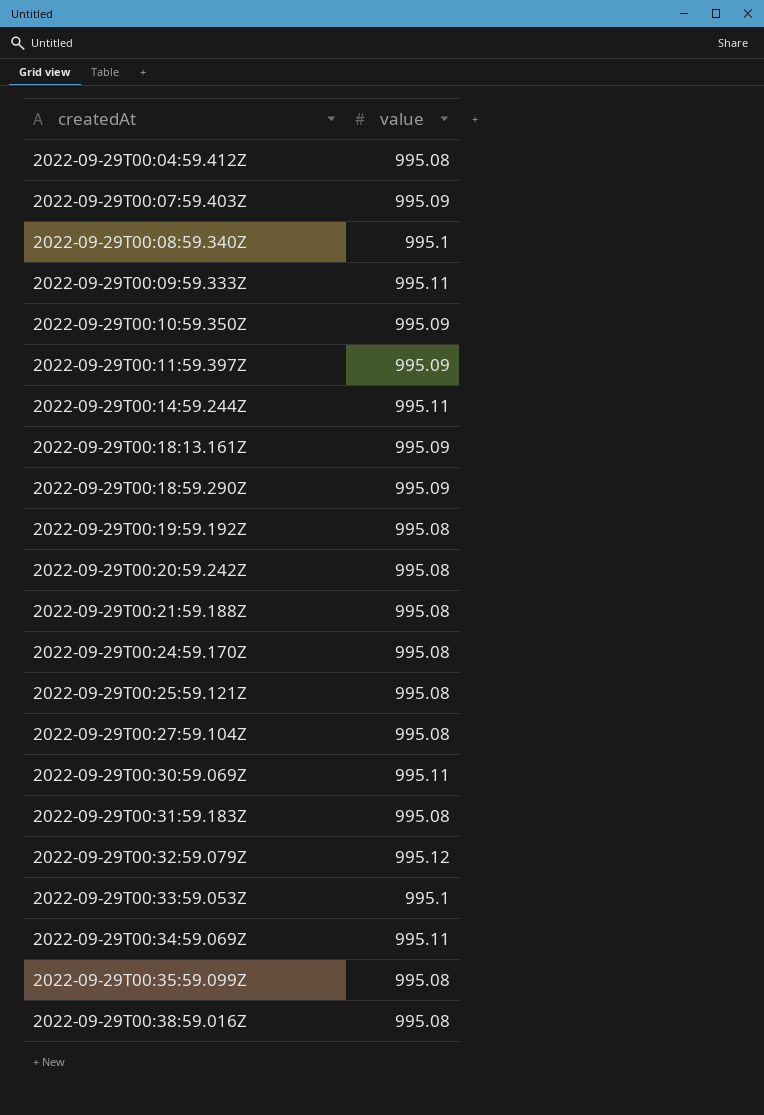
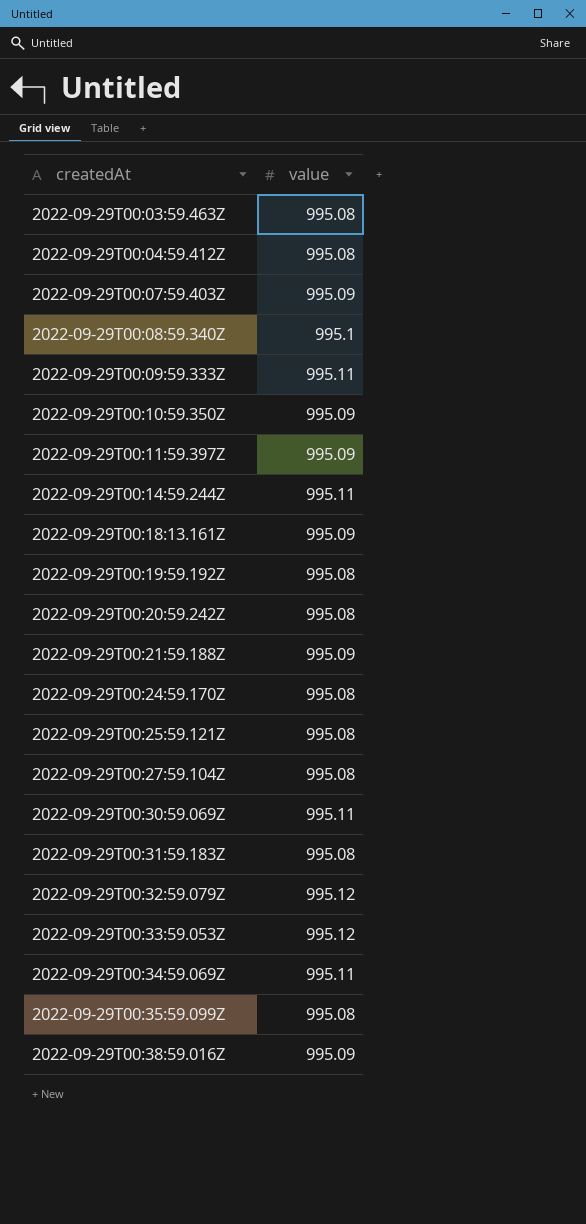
row 2022-09-29T00:18:59.290Z: 995.09 -> none
row 2022-09-29T00:03:59.463Z: none -> 995.08
2022-09-29T00:21:59.188Z | value: 995.08 -> 995.09
2022-09-29T00:33:59.053Z | value: 995.1 -> 995.12
2022-09-29T00:38:59.016Z | value: 995.08 -> 995.09

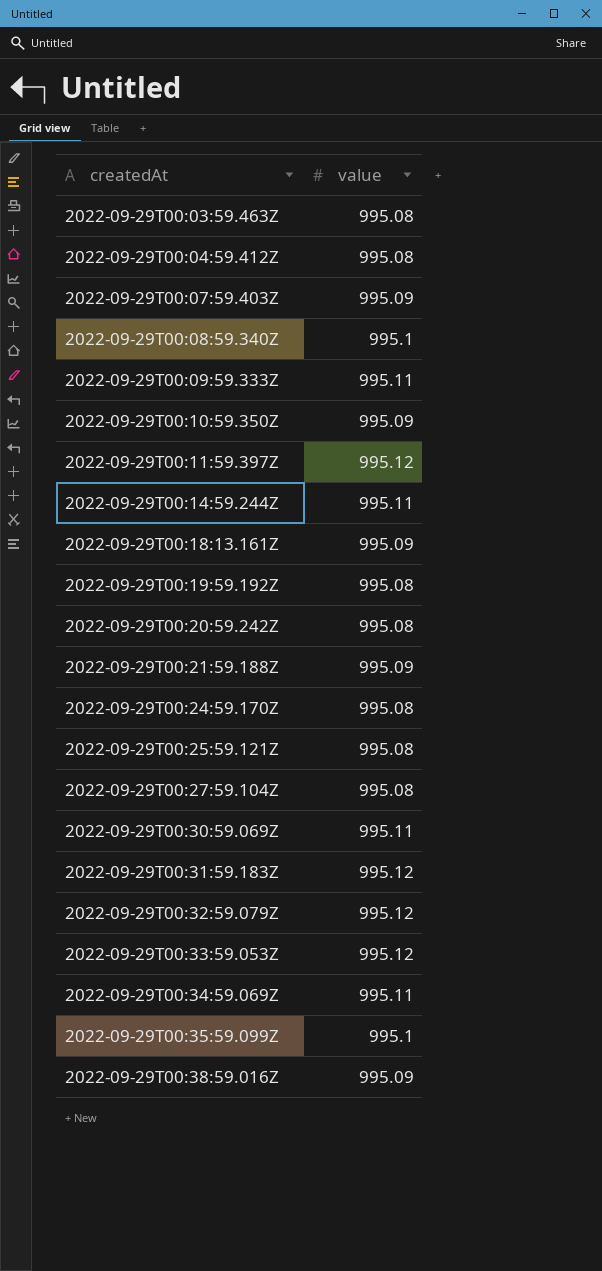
2022-09-29T00:11:59.397Z | value: 995.09 -> 995.12
2022-09-29T00:31:59.183Z | value: 995.08 -> 995.12
2022-09-29T00:35:59.099Z | value: 995.08 -> 995.1

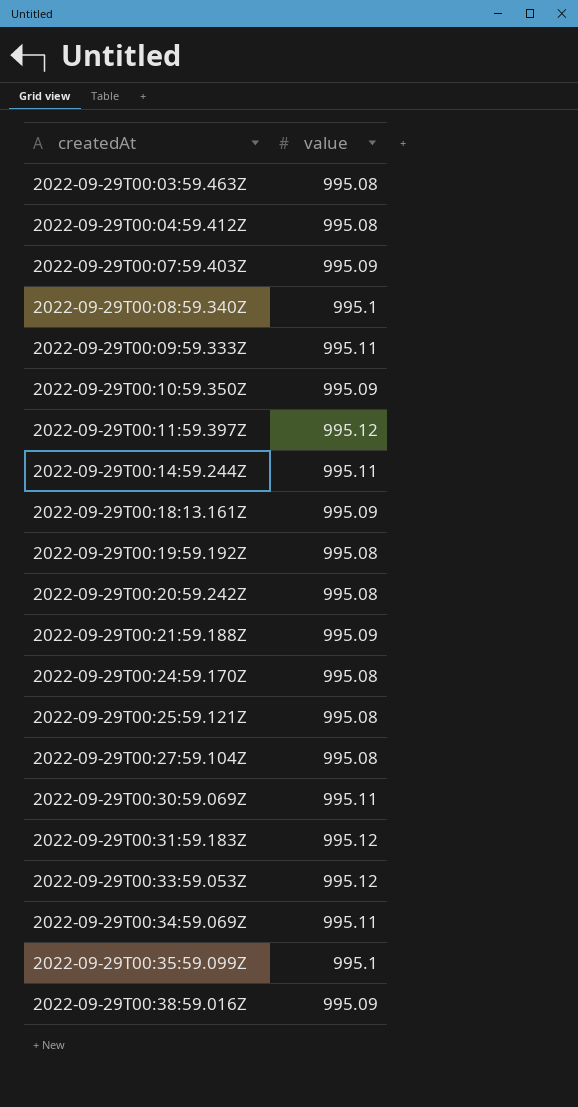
row 2022-09-29T00:32:59.079Z: 995.12 -> none

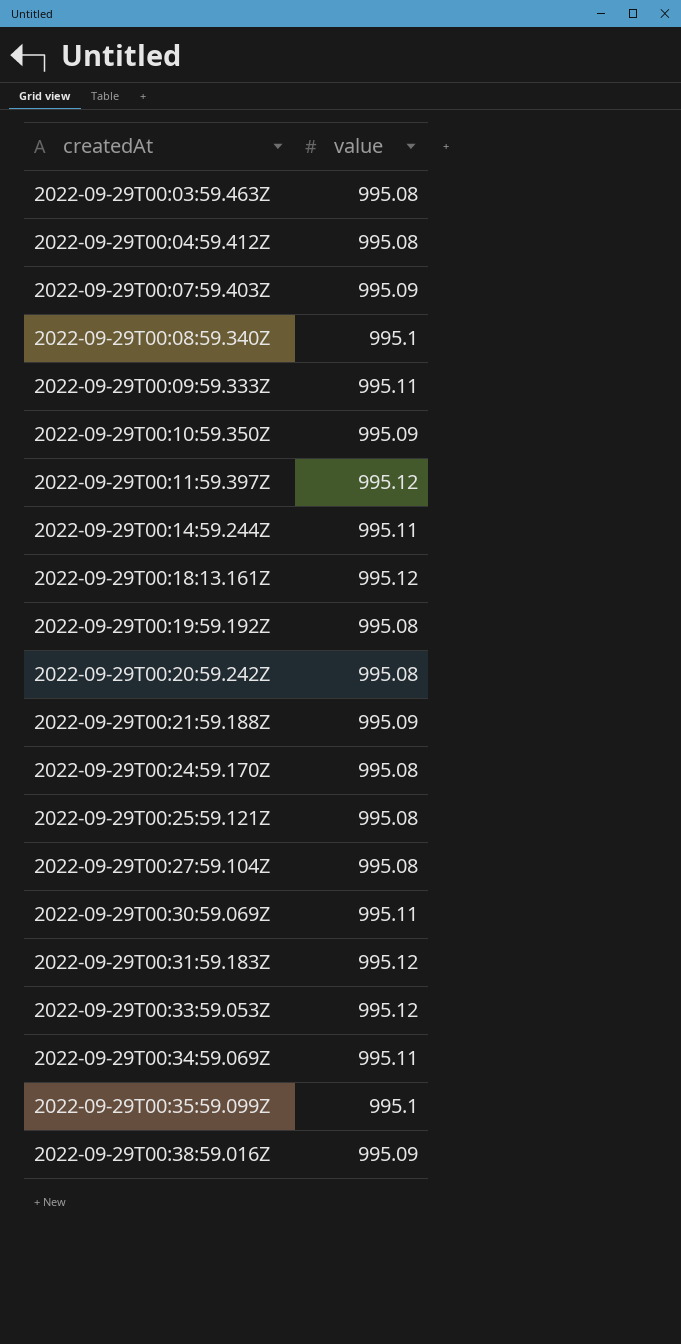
2022-09-29T00:18:13.161Z | value: 995.09 -> 995.12

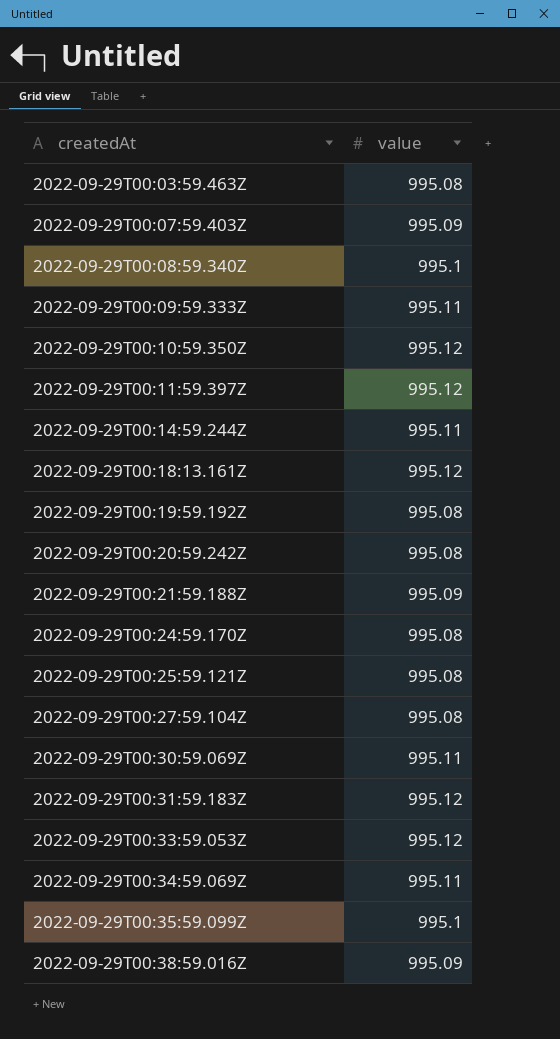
row 2022-09-29T00:04:59.412Z: 995.08 -> none
2022-09-29T00:10:59.350Z | value: 995.09 -> 995.12

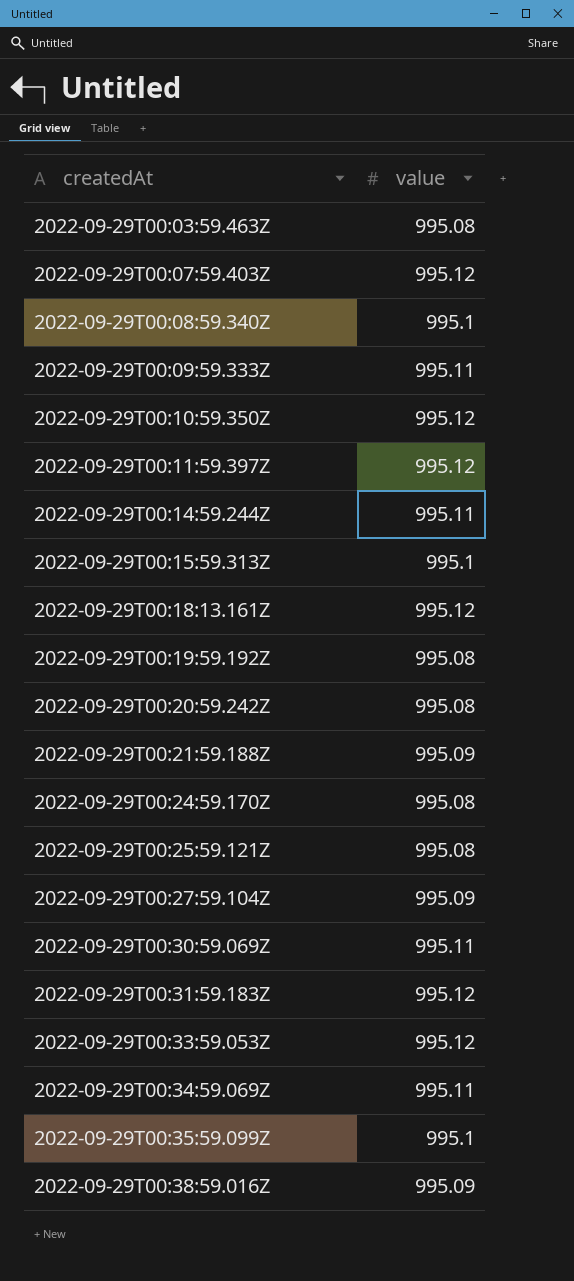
2022-09-29T00:07:59.403Z | value: 995.09 -> 995.12
row 2022-09-29T00:15:59.313Z: none -> 995.1
2022-09-29T00:27:59.104Z | value: 995.08 -> 995.09

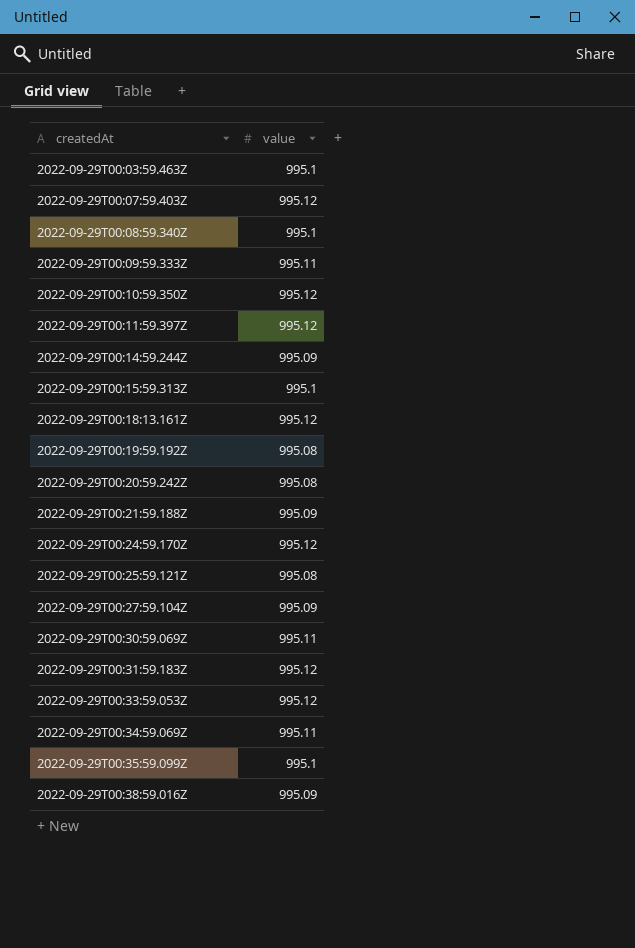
2022-09-29T00:03:59.463Z | value: 995.08 -> 995.1
2022-09-29T00:14:59.244Z | value: 995.11 -> 995.09
2022-09-29T00:24:59.170Z | value: 995.08 -> 995.12

